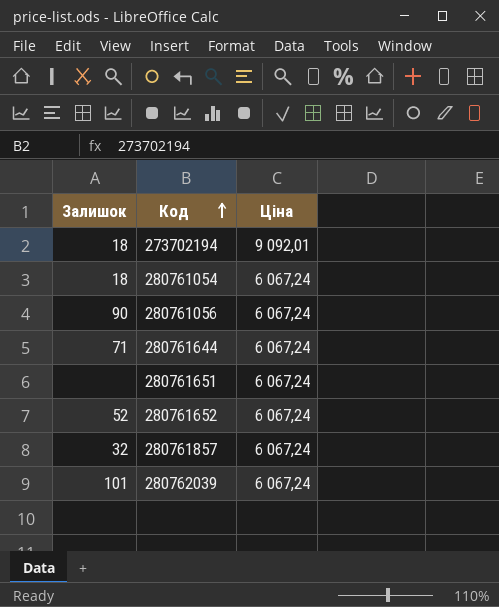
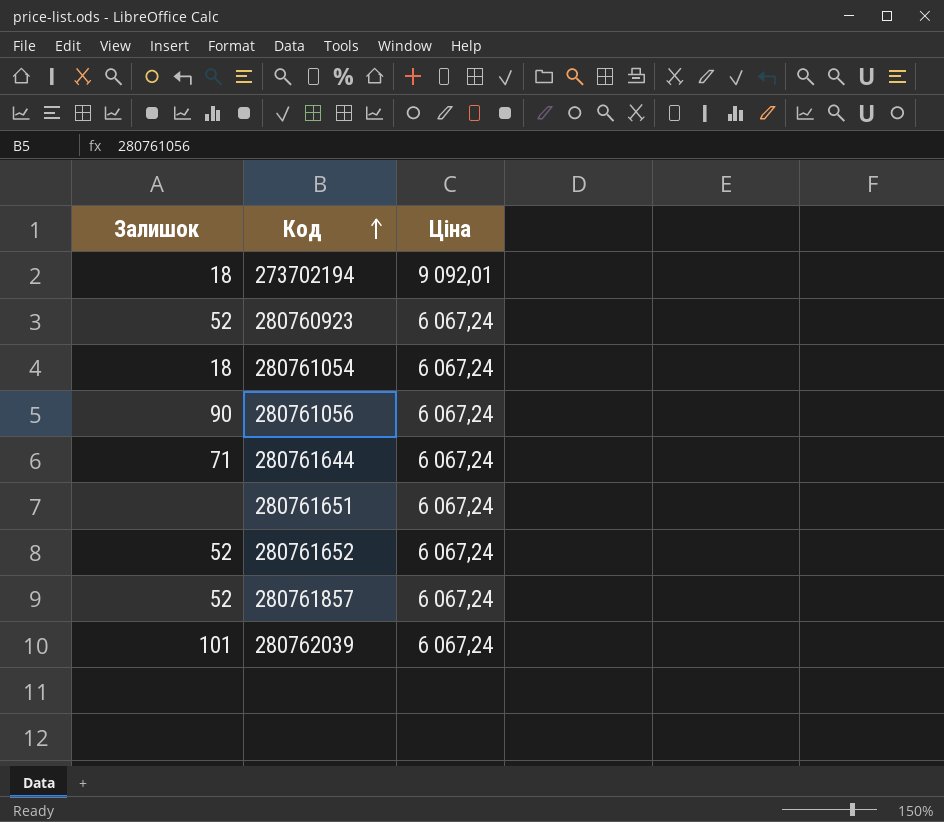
row 280760923: none -> 52 | 6 067,24
280761857 | Залишок: 32 -> 52

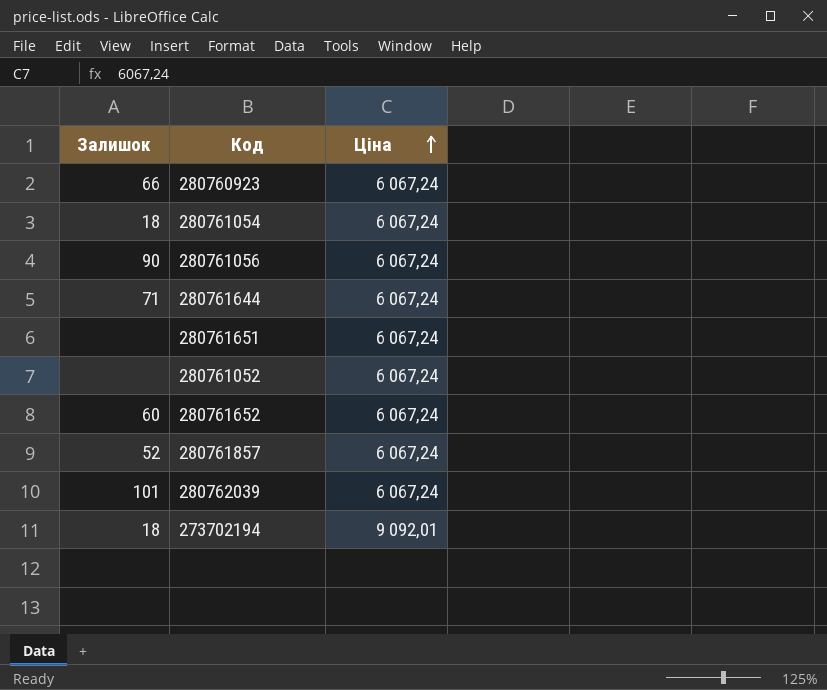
row order: Код ascending -> Ціна ascending
280760923 | Залишок: 52 -> 66
row 280761052: none -> none | 6 067,24
280761652 | Залишок: 52 -> 60

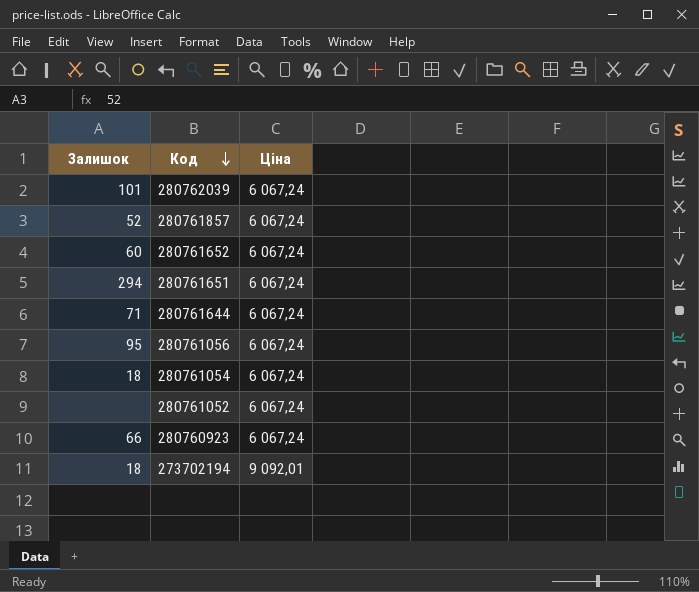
row order: Ціна ascending -> Код descending
280761651 | Залишок: none -> 294
280761056 | Залишок: 90 -> 95

